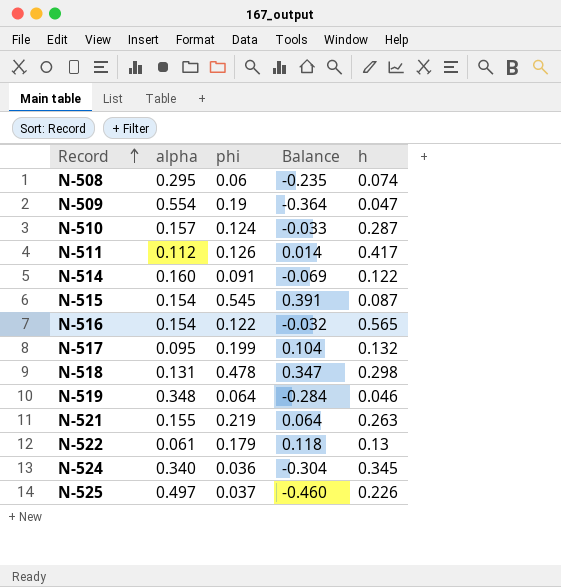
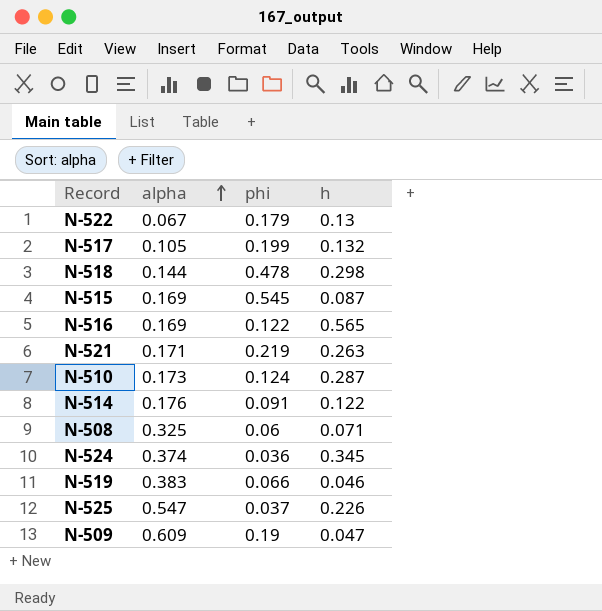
row order: Record ascending -> alpha ascending
column Balance | formula: [phi] - [alpha] -> none
row N-511: 0.112 | 0.126 | 0.014 | 0.417 -> none
N-522 | alpha: 0.061 -> 0.067
N-517 | alpha: 0.095 -> 0.105
N-518 | alpha: 0.131 -> 0.144
N-515 | alpha: 0.154 -> 0.169
N-516 | alpha: 0.154 -> 0.169
N-521 | alpha: 0.155 -> 0.171
N-510 | alpha: 0.157 -> 0.173
N-514 | alpha: 0.160 -> 0.176
N-508 | alpha: 0.295 -> 0.325
N-508 | h: 0.074 -> 0.071
N-524 | alpha: 0.340 -> 0.374
N-519 | alpha: 0.348 -> 0.383
N-519 | phi: 0.064 -> 0.066
N-525 | alpha: 0.497 -> 0.547
N-509 | alpha: 0.554 -> 0.609

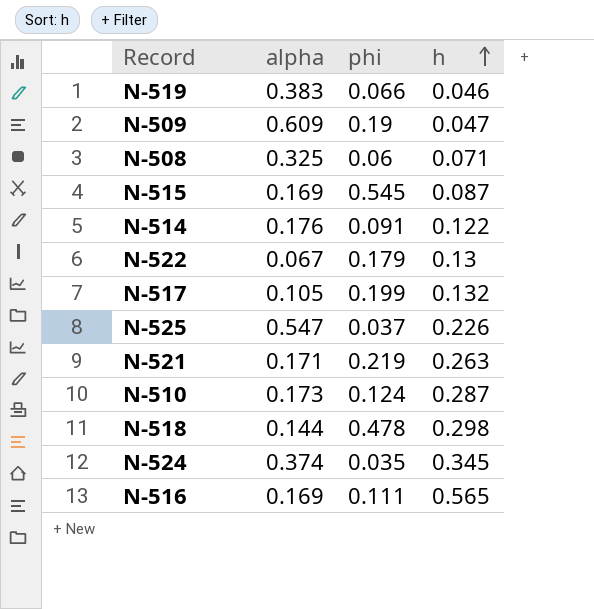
row order: alpha ascending -> h ascending
N-524 | phi: 0.036 -> 0.035
N-516 | phi: 0.122 -> 0.111

